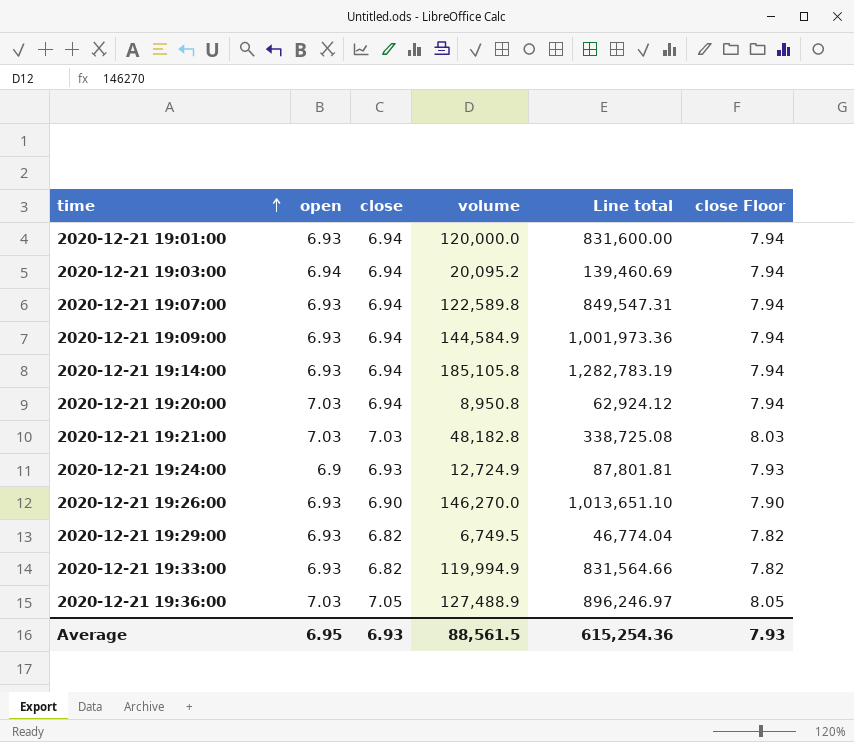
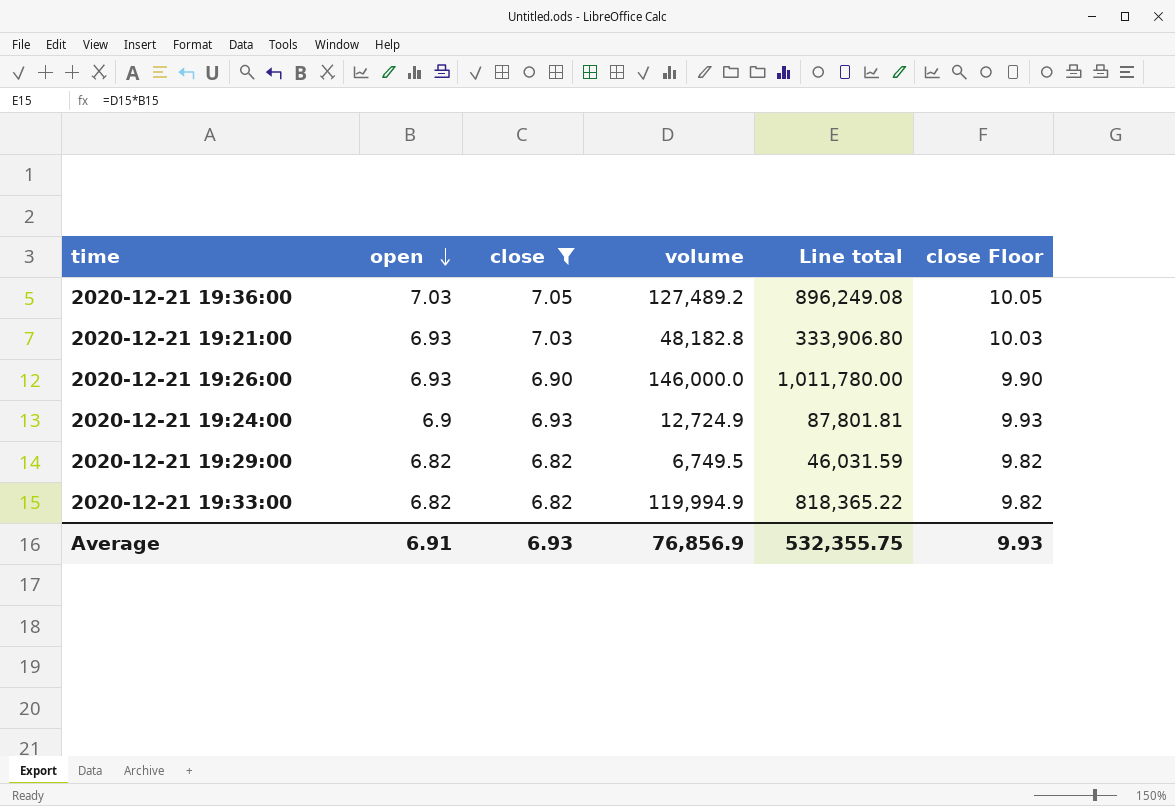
filter: none -> close != 6.94
row order: time ascending -> open descending
column close Floor | formula: [close] + 1 -> [close] + 3
2020-12-21 19:36:00 | volume: 127,488.9 -> 127,489.2
2020-12-21 19:36:00 | Line total: 896,246.97 -> 896,249.08
2020-12-21 19:21:00 | open: 7.03 -> 6.93
2020-12-21 19:21:00 | Line total: 338,725.08 -> 333,906.80
2020-12-21 19:26:00 | volume: 146,270.0 -> 146,000.0
2020-12-21 19:26:00 | Line total: 1,013,651.10 -> 1,011,780.00
2020-12-21 19:29:00 | open: 6.93 -> 6.82
2020-12-21 19:29:00 | Line total: 46,774.04 -> 46,031.59
2020-12-21 19:33:00 | open: 6.93 -> 6.82
2020-12-21 19:33:00 | Line total: 831,564.66 -> 818,365.22
Average | open: 6.95 -> 6.91
Average | volume: 88,561.5 -> 76,856.9
Average | Line total: 615,254.36 -> 532,355.75
Average | close Floor: 7.93 -> 9.93

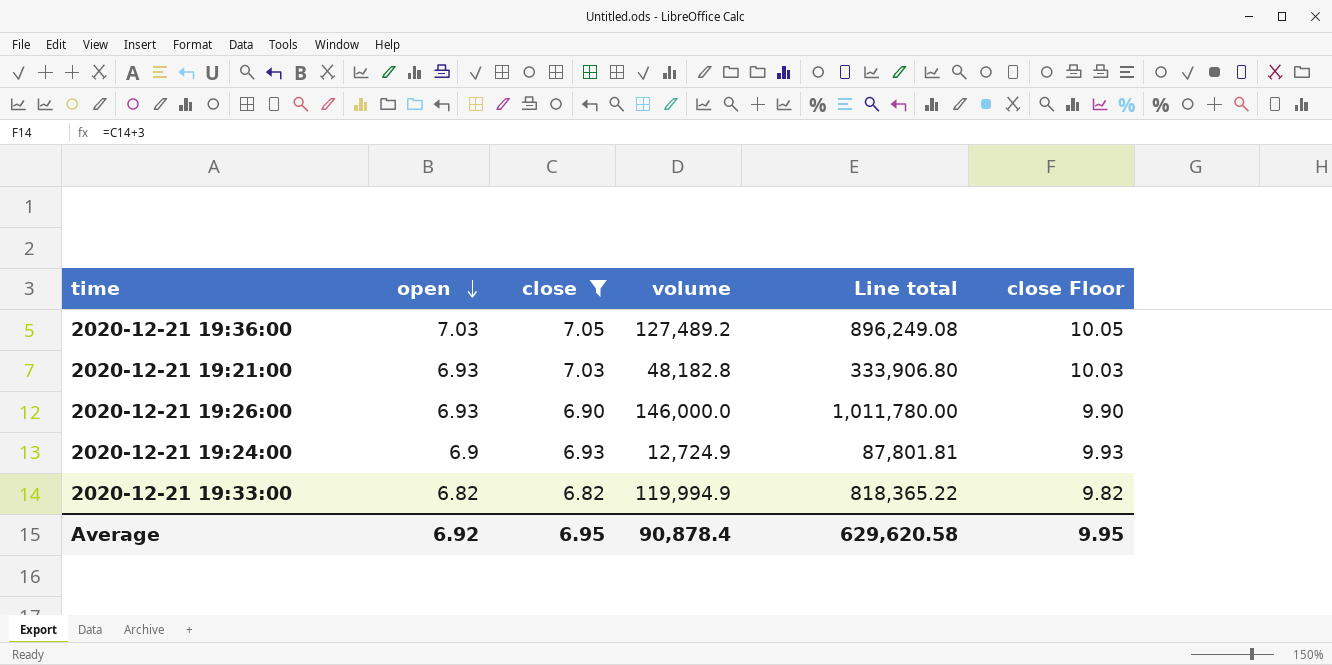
row 2020-12-21 19:29:00: 6.82 | 6.82 | 6,749.5 | 46,031.59 | 9.82 -> none
Average | open: 6.91 -> 6.92
Average | close: 6.93 -> 6.95
Average | volume: 76,856.9 -> 90,878.4
Average | Line total: 532,355.75 -> 629,620.58
Average | close Floor: 9.93 -> 9.95

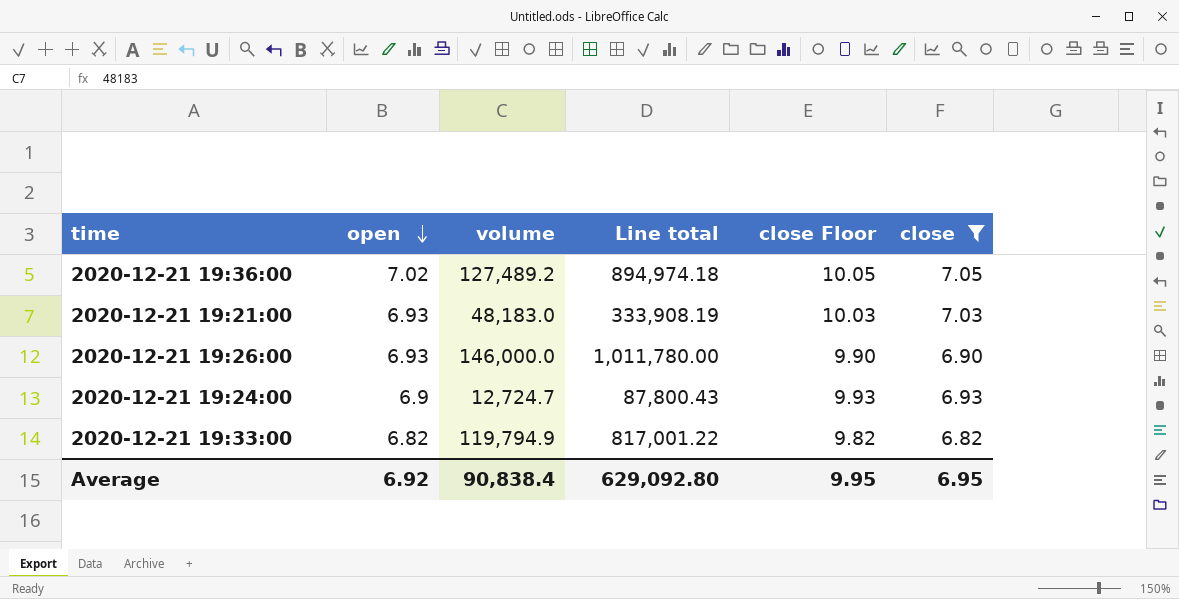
column close | position: 3 -> 6
2020-12-21 19:36:00 | open: 7.03 -> 7.02
2020-12-21 19:36:00 | Line total: 896,249.08 -> 894,974.18
2020-12-21 19:21:00 | volume: 48,182.8 -> 48,183.0
2020-12-21 19:21:00 | Line total: 333,906.80 -> 333,908.19
2020-12-21 19:24:00 | volume: 12,724.9 -> 12,724.7
2020-12-21 19:24:00 | Line total: 87,801.81 -> 87,800.43
2020-12-21 19:33:00 | volume: 119,994.9 -> 119,794.9
2020-12-21 19:33:00 | Line total: 818,365.22 -> 817,001.22
Average | volume: 90,878.4 -> 90,838.4
Average | Line total: 629,620.58 -> 629,092.80

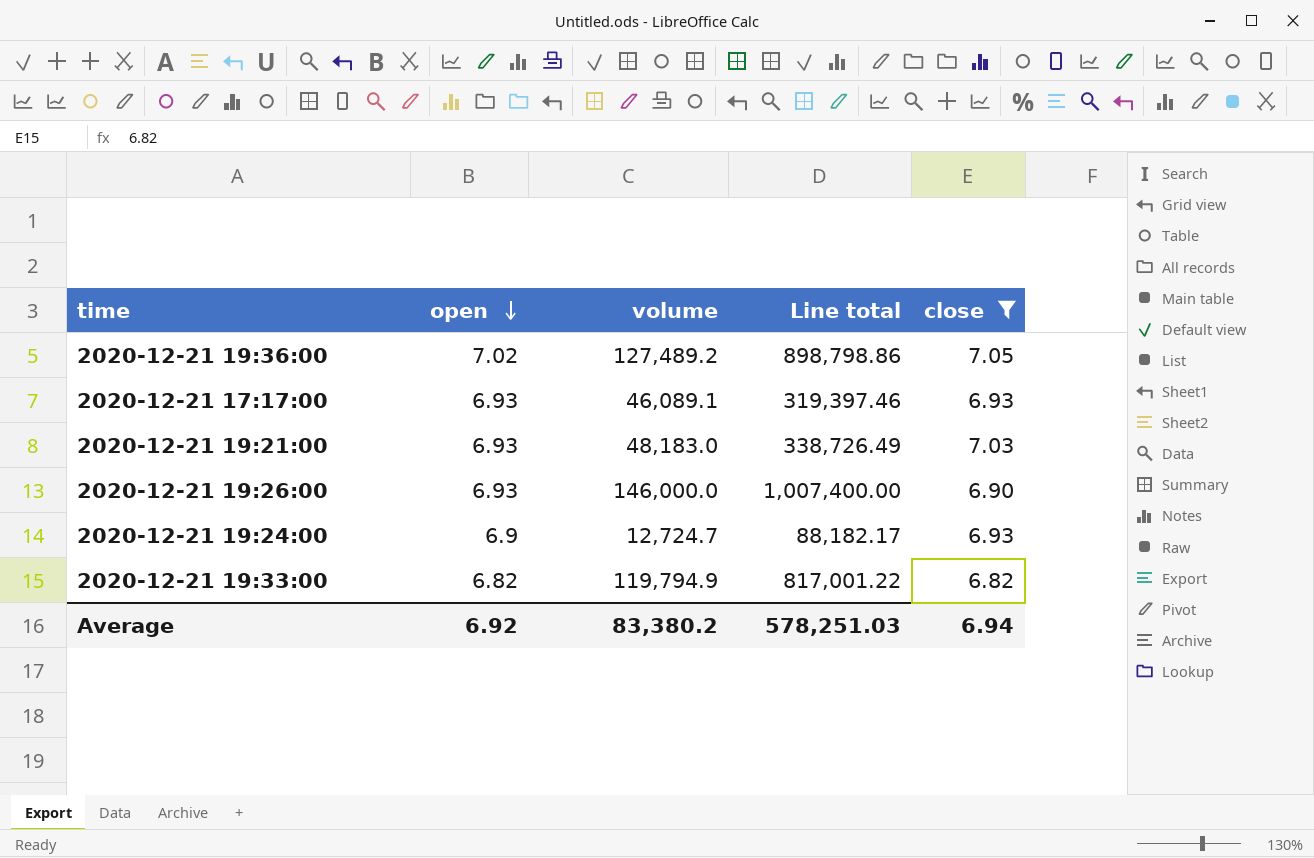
column close Floor | formula: [close] + 3 -> none
column Line total | formula: [open] * [volume] -> [volume] * [close]
row 2020-12-21 17:17:00: none -> 6.93 | 46,089.1 | 319,397.46 | 6.93
Average | volume: 90,838.4 -> 83,380.2
Average | Line total: 629,092.80 -> 578,251.03
Average | close: 6.95 -> 6.94

